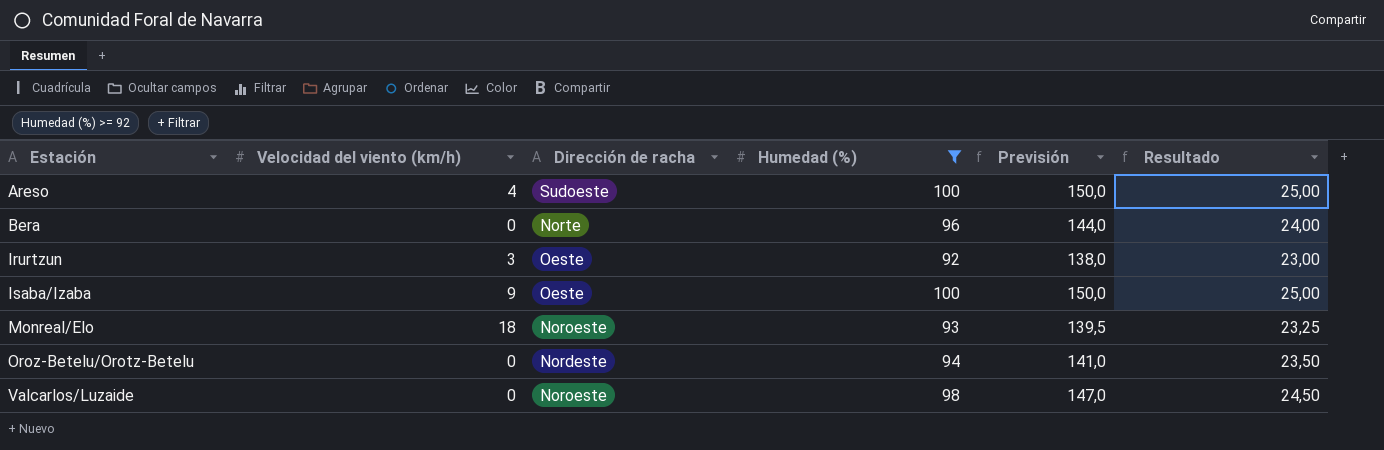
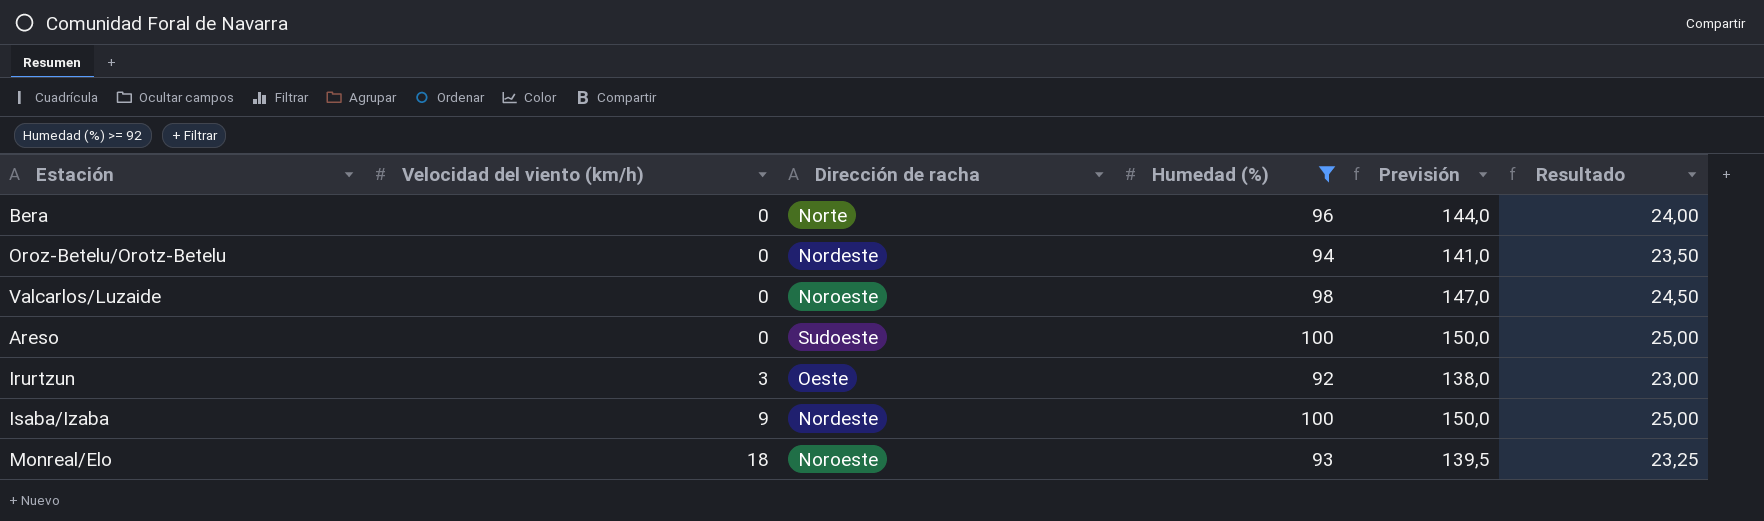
row order: Estación ascending -> Velocidad del viento (km/h) ascending
Areso | Velocidad del viento (km/h): 4 -> 0
Isaba/Izaba | Dirección de racha: Oeste -> Nordeste

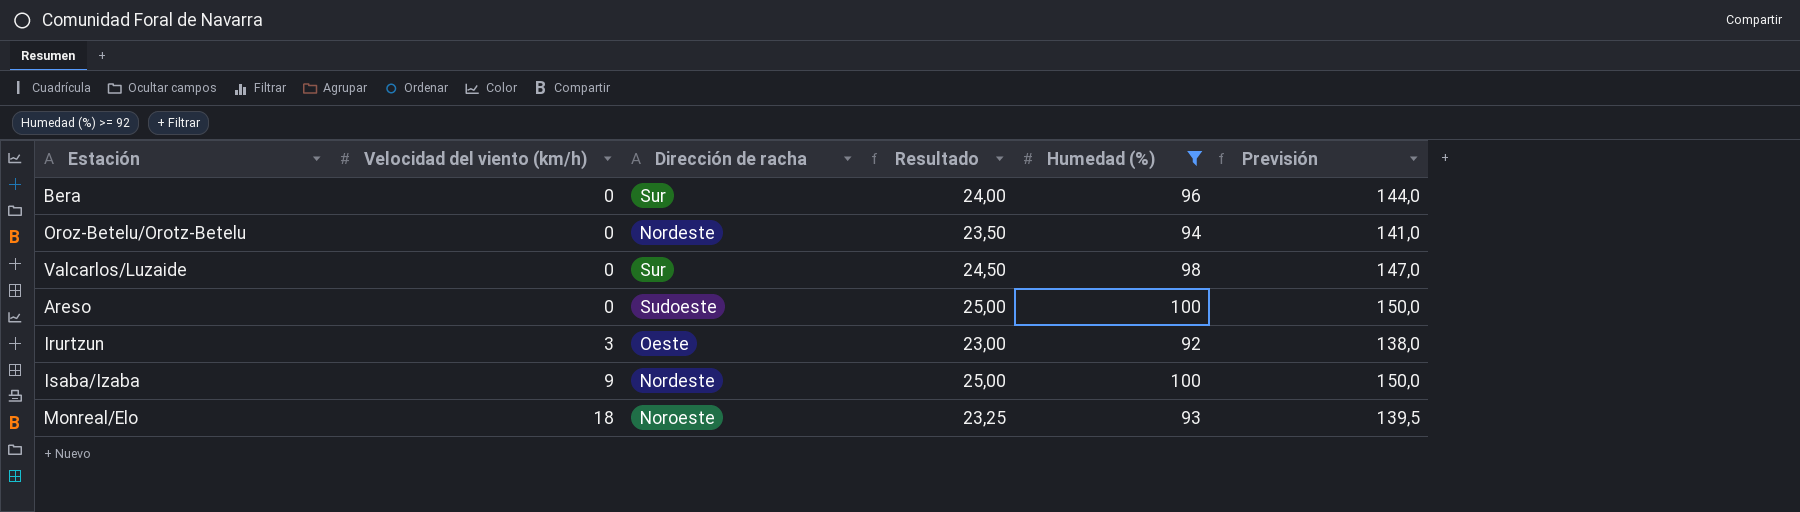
column Resultado | position: 6 -> 4
Bera | Dirección de racha: Norte -> Sur
Valcarlos/Luzaide | Dirección de racha: Noroeste -> Sur

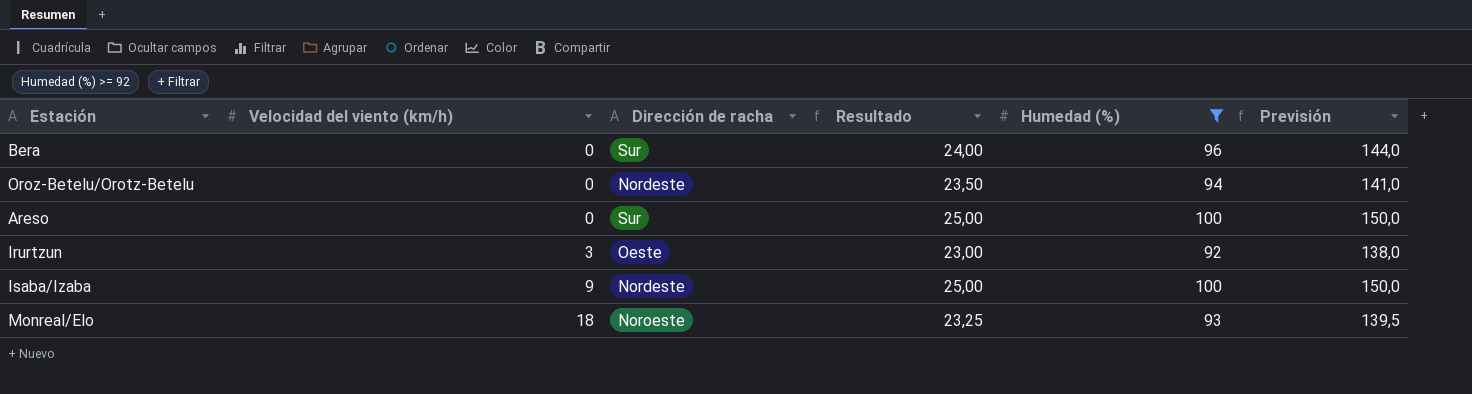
row Valcarlos/Luzaide: 0 | Sur | 24,50 | 98 | 147,0 -> none
Areso | Dirección de racha: Sudoeste -> Sur

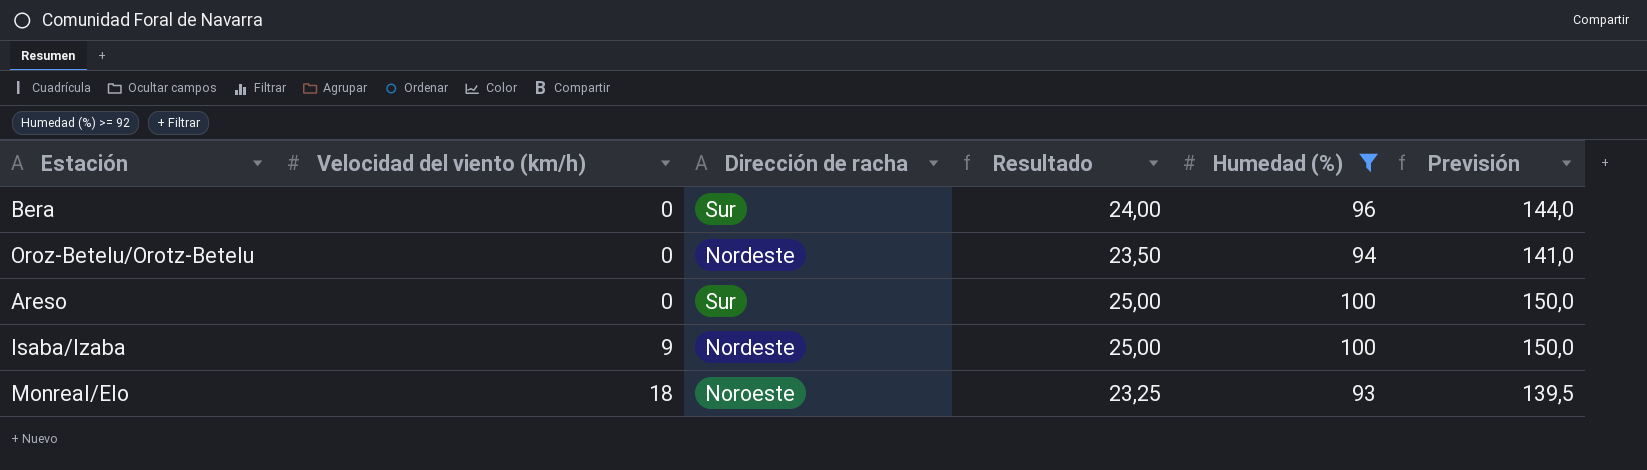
row Irurtzun: 3 | Oeste | 23,00 | 92 | 138,0 -> none

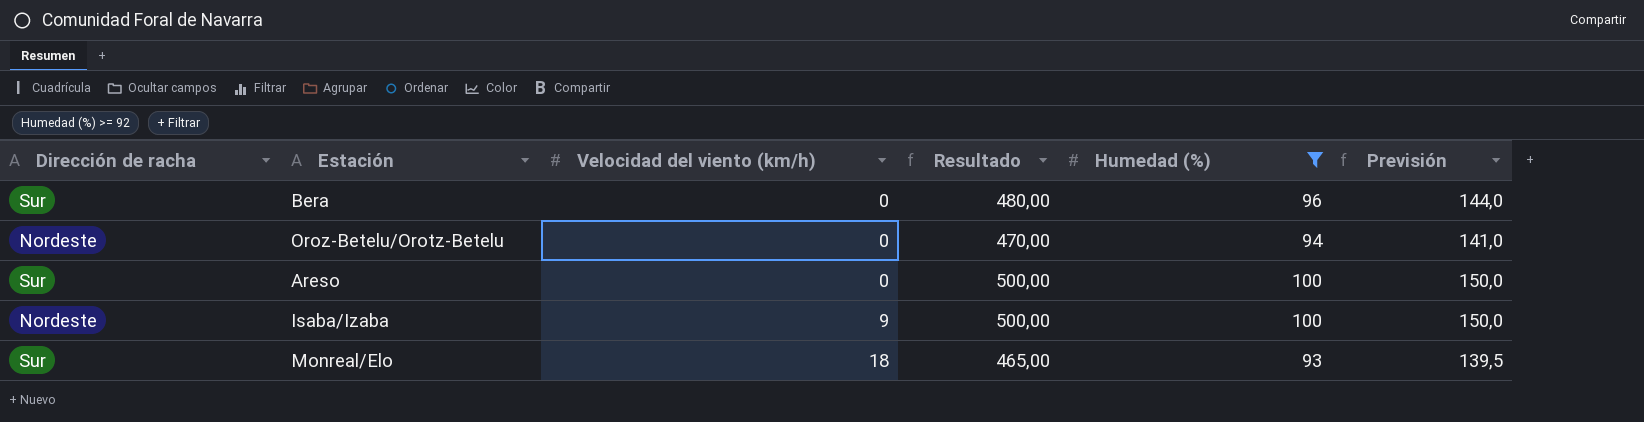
column Dirección de racha | position: 3 -> 1
column Resultado | formula: [Humedad (%)] * 0,25 -> [Humedad (%)] * 5
Monreal/Elo | Dirección de racha: Noroeste -> Sur

